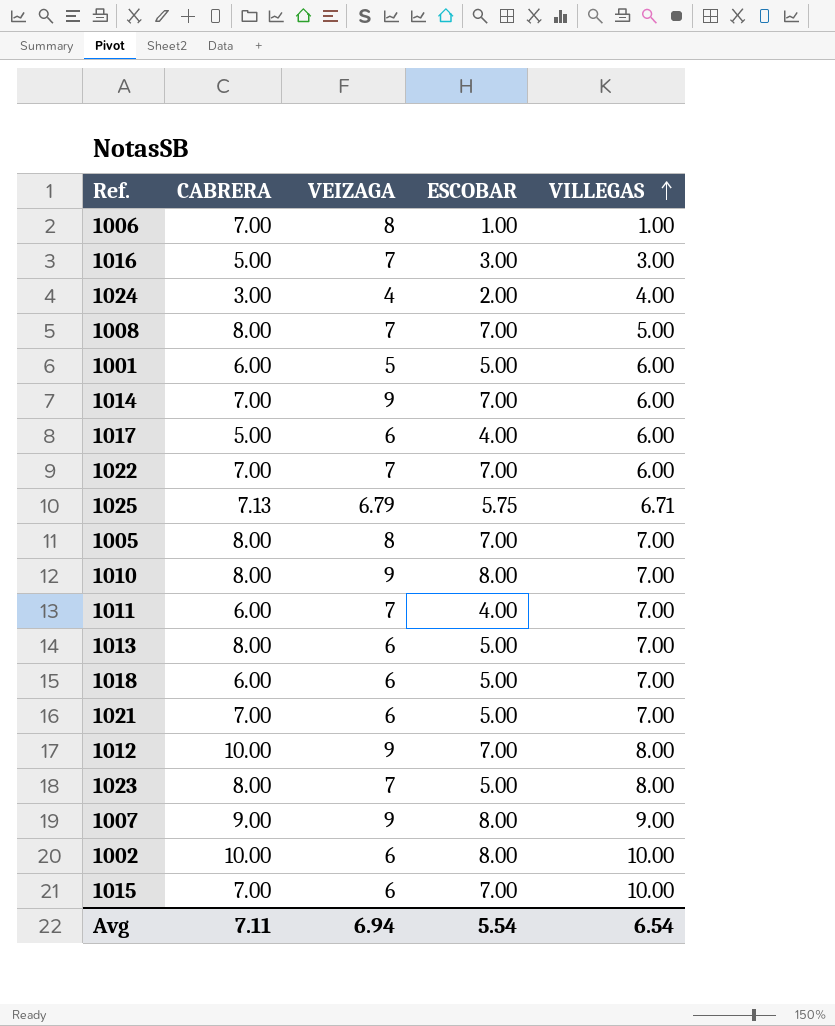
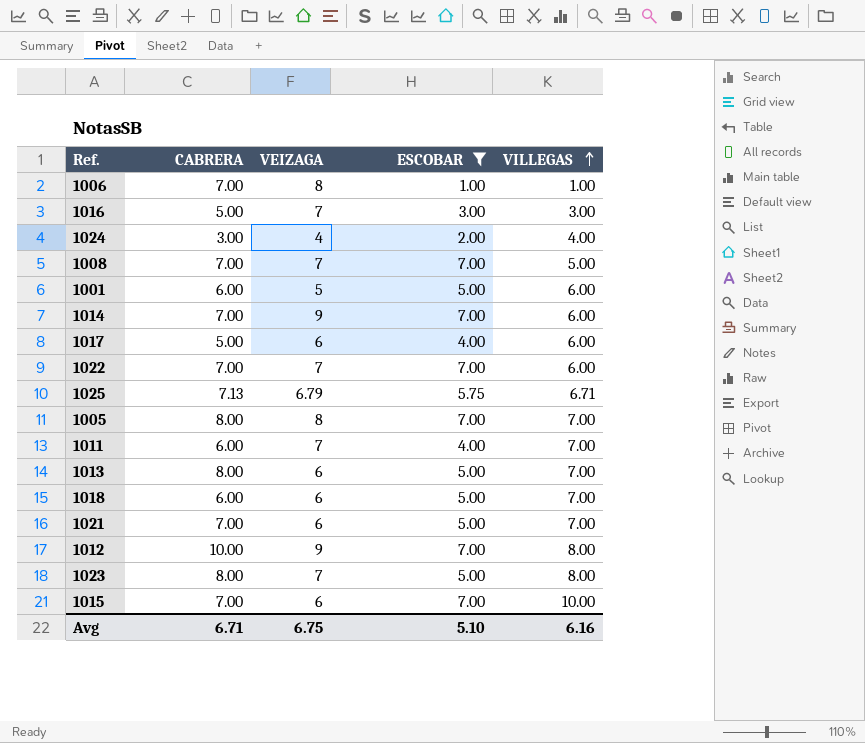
filter: none -> ESCOBAR != 8.00
1008 | CABRERA: 8.00 -> 7.00
Avg | CABRERA: 7.11 -> 6.71
Avg | VEIZAGA: 6.94 -> 6.75
Avg | ESCOBAR: 5.54 -> 5.10
Avg | VILLEGAS: 6.54 -> 6.16

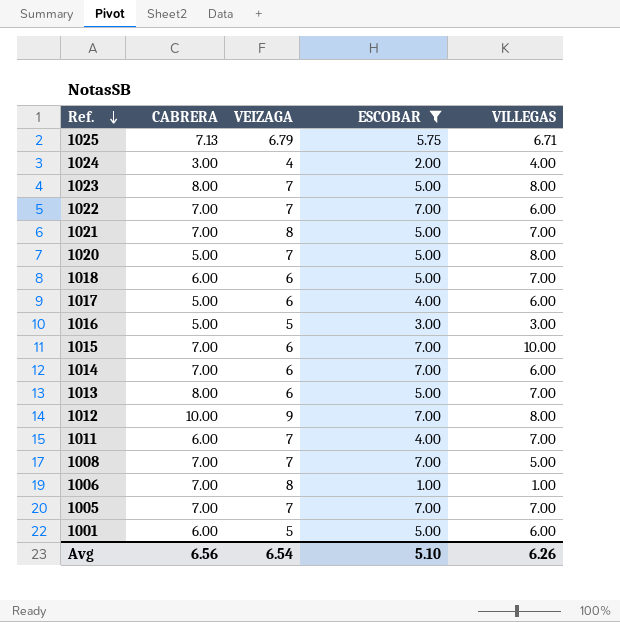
row order: VILLEGAS ascending -> Ref. descending
1021 | VEIZAGA: 6 -> 8
row 1020: none -> 5.00 | 7 | 5.00 | 8.00
1016 | VEIZAGA: 7 -> 5
1014 | VEIZAGA: 9 -> 6
1005 | CABRERA: 8.00 -> 7.00
1005 | VEIZAGA: 8 -> 7
Avg | CABRERA: 6.71 -> 6.56
Avg | VEIZAGA: 6.75 -> 6.54
Avg | VILLEGAS: 6.16 -> 6.26

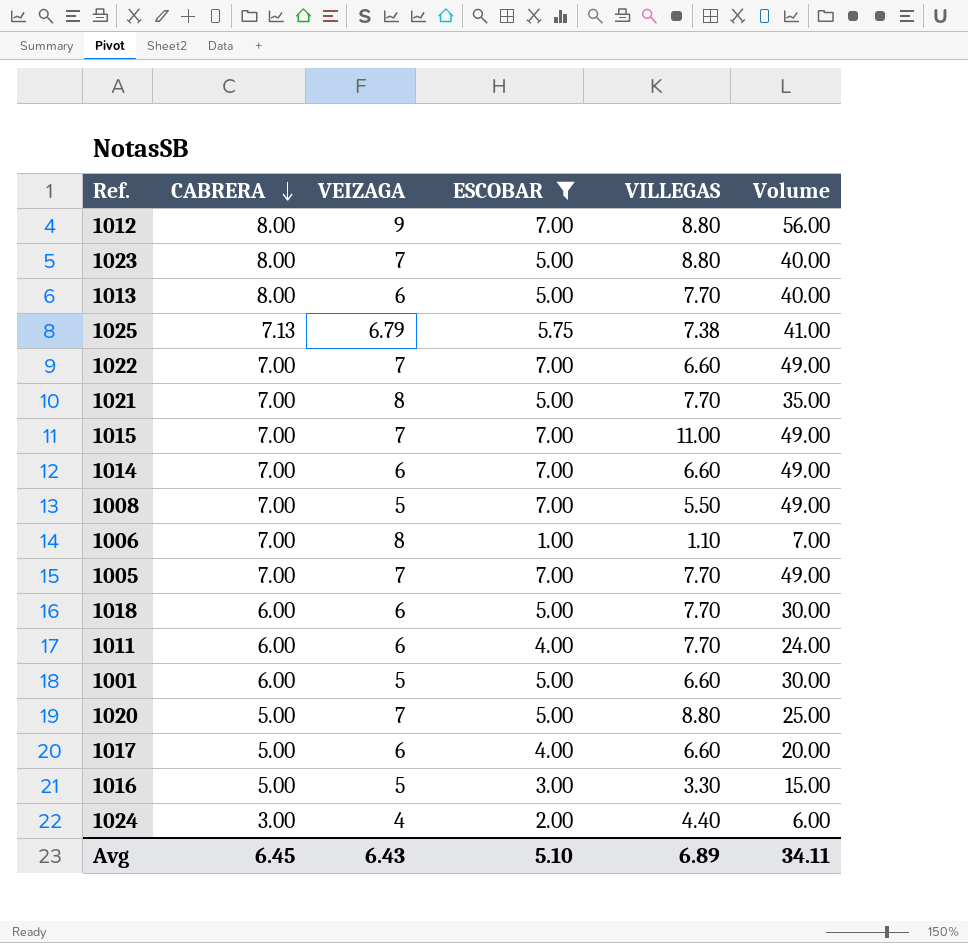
row order: Ref. descending -> CABRERA descending
column Volume | formula: none -> [CABRERA] * [ESCOBAR]
1012 | CABRERA: 10.00 -> 8.00
1012 | VILLEGAS: 8.00 -> 8.80
1023 | VILLEGAS: 8.00 -> 8.80
1013 | VILLEGAS: 7.00 -> 7.70
1025 | VILLEGAS: 6.71 -> 7.38
1022 | VILLEGAS: 6.00 -> 6.60
1021 | VILLEGAS: 7.00 -> 7.70
1015 | VEIZAGA: 6 -> 7
1015 | VILLEGAS: 10.00 -> 11.00
1014 | VILLEGAS: 6.00 -> 6.60
1008 | VEIZAGA: 7 -> 5
1008 | VILLEGAS: 5.00 -> 5.50
1006 | VILLEGAS: 1.00 -> 1.10
1005 | VILLEGAS: 7.00 -> 7.70
1018 | VILLEGAS: 7.00 -> 7.70
1011 | VEIZAGA: 7 -> 6
1011 | VILLEGAS: 7.00 -> 7.70
1001 | VILLEGAS: 6.00 -> 6.60
1020 | VILLEGAS: 8.00 -> 8.80
1017 | VILLEGAS: 6.00 -> 6.60
1016 | VILLEGAS: 3.00 -> 3.30
1024 | VILLEGAS: 4.00 -> 4.40
Avg | CABRERA: 6.56 -> 6.45
Avg | VEIZAGA: 6.54 -> 6.43
Avg | VILLEGAS: 6.26 -> 6.89

